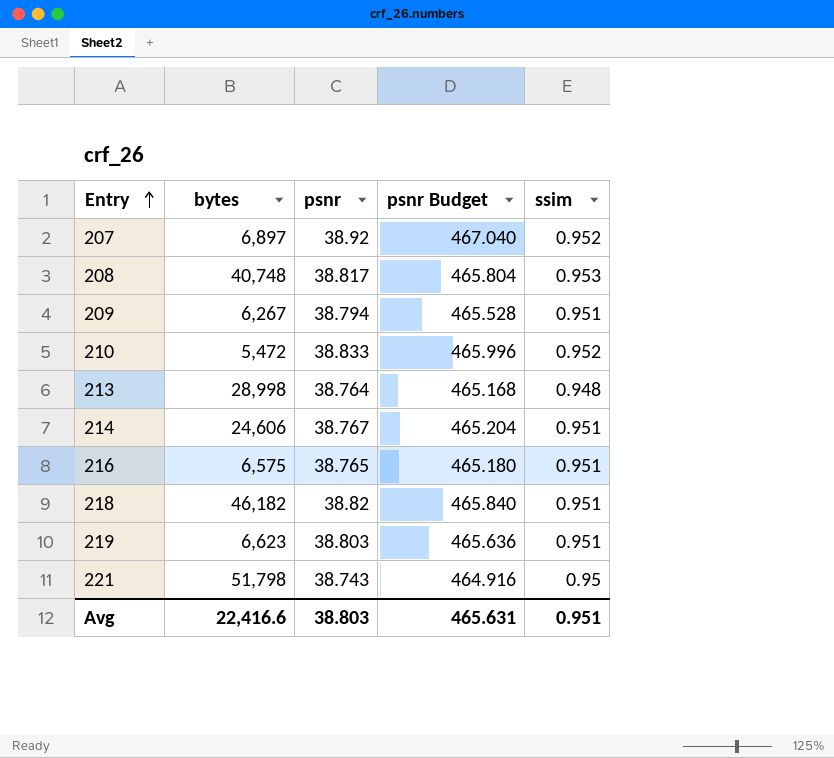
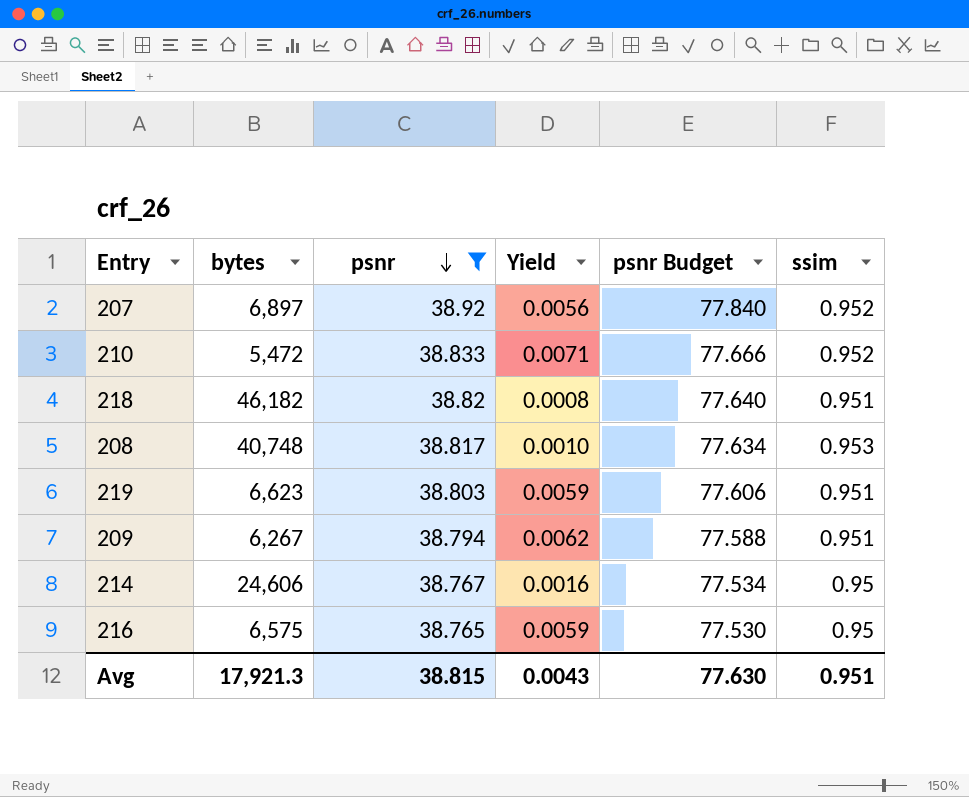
filter: none -> psnr >= 38.765
row order: Entry ascending -> psnr descending
column Yield | formula: none -> [psnr] / [bytes]
column psnr Budget | formula: [psnr] * 12 -> [psnr] * 2
214 | ssim: 0.951 -> 0.95
216 | ssim: 0.951 -> 0.95
Avg | bytes: 22,416.6 -> 17,921.3
Avg | psnr: 38.803 -> 38.815
Avg | psnr Budget: 465.631 -> 77.630

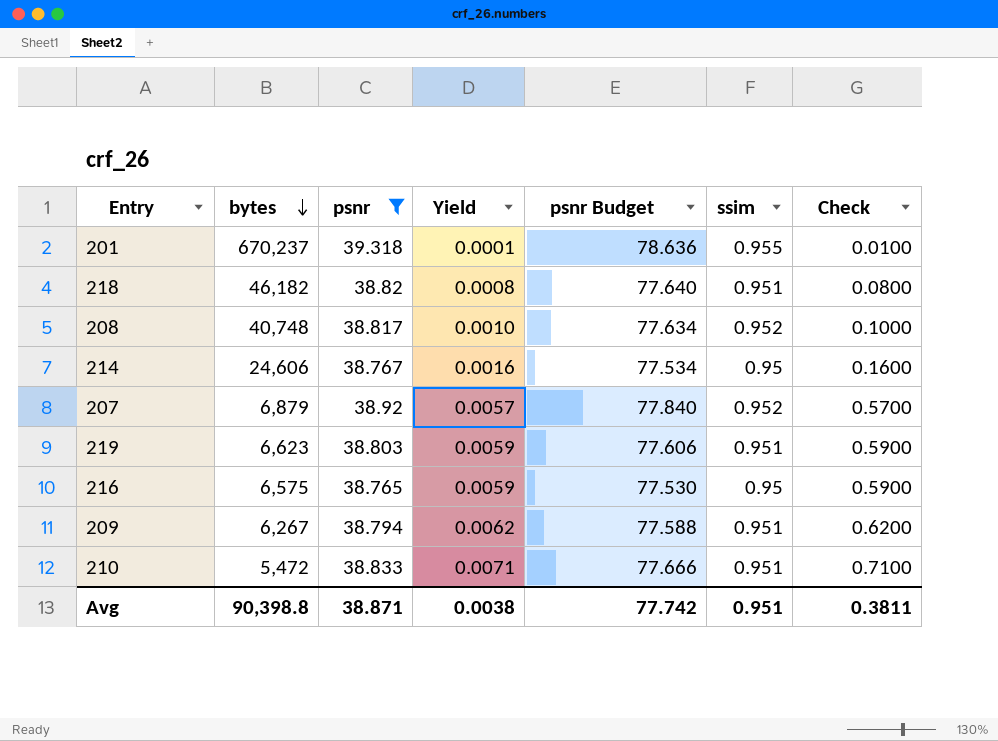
row order: psnr descending -> bytes descending
column Check | formula: none -> [Yield] * 100
row 201: none -> 670,237 | 39.318 | 0.0001 | 78.636 | 0.955 | 0.0100
208 | ssim: 0.953 -> 0.952
207 | bytes: 6,897 -> 6,879
207 | Yield: 0.0056 -> 0.0057
210 | ssim: 0.952 -> 0.951
Avg | bytes: 17,921.3 -> 90,398.8
Avg | psnr: 38.815 -> 38.871
Avg | Yield: 0.0043 -> 0.0038
Avg | psnr Budget: 77.630 -> 77.742

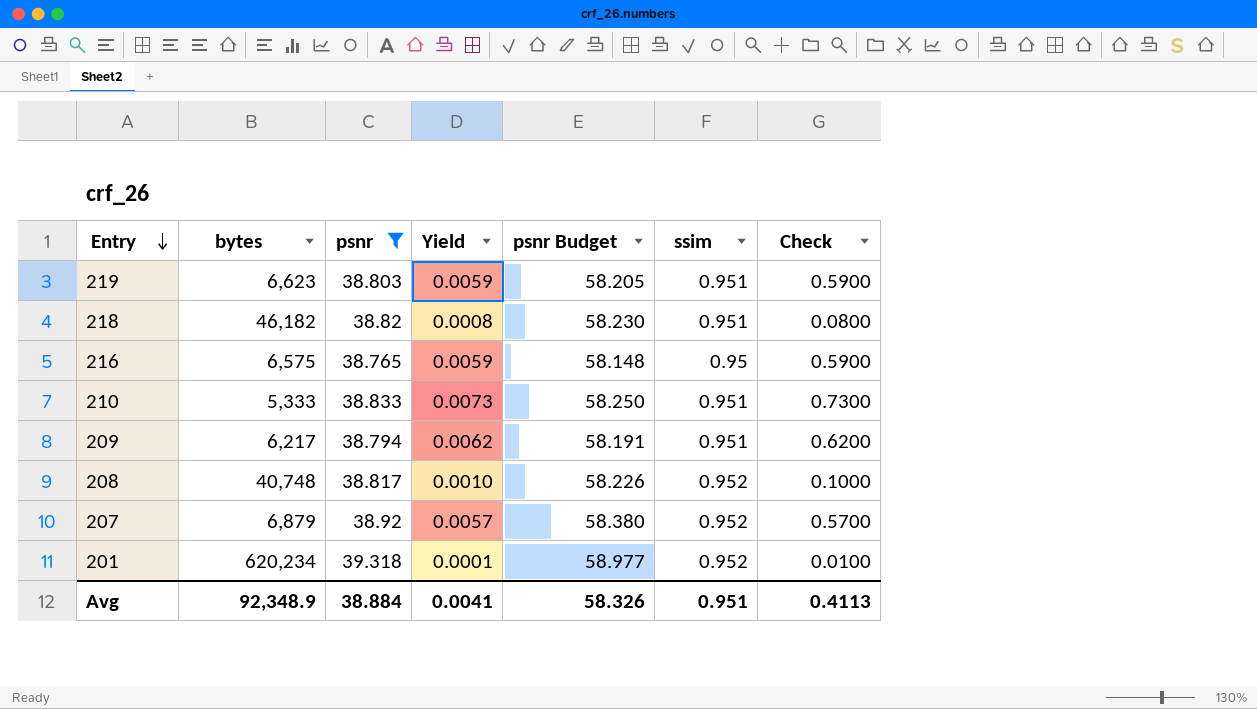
row order: bytes descending -> Entry descending
column psnr Budget | formula: [psnr] * 2 -> [psnr] * 1.5
row 214: 24,606 | 38.767 | 0.0016 | 77.534 | 0.95 | 0.1600 -> none
210 | bytes: 5,472 -> 5,333
210 | Yield: 0.0071 -> 0.0073
210 | Check: 0.7100 -> 0.7300
209 | bytes: 6,267 -> 6,217
201 | bytes: 670,237 -> 620,234
201 | ssim: 0.955 -> 0.952
Avg | bytes: 90,398.8 -> 92,348.9
Avg | psnr: 38.871 -> 38.884
Avg | Yield: 0.0038 -> 0.0041
Avg | psnr Budget: 77.742 -> 58.326
Avg | Check: 0.3811 -> 0.4113

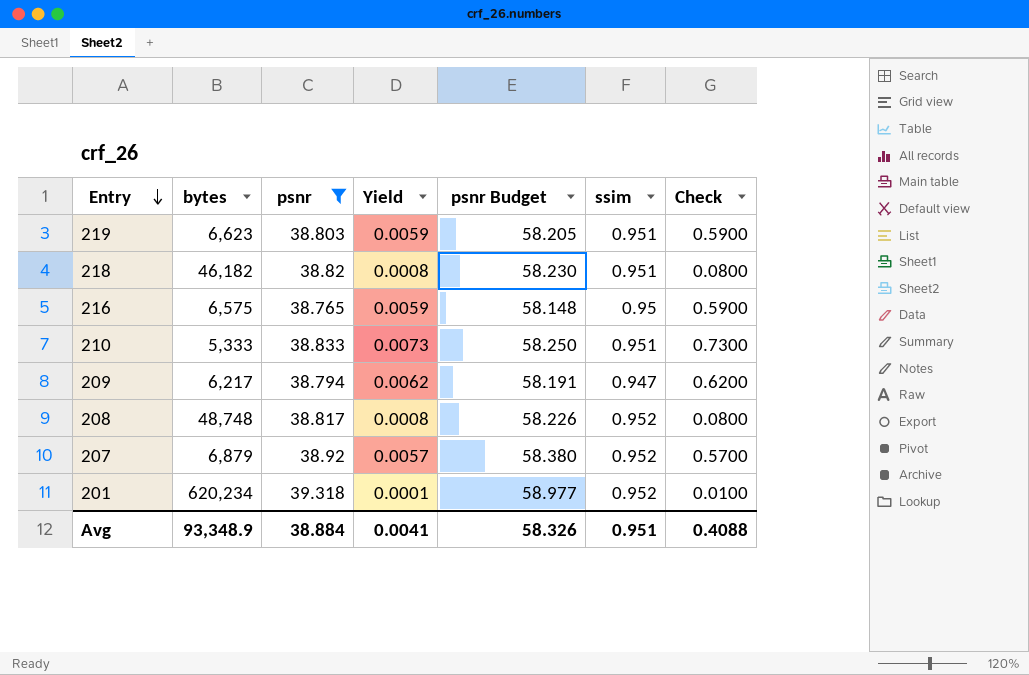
209 | ssim: 0.951 -> 0.947
208 | bytes: 40,748 -> 48,748
208 | Yield: 0.0010 -> 0.0008
208 | Check: 0.1000 -> 0.0800
Avg | bytes: 92,348.9 -> 93,348.9
Avg | Check: 0.4113 -> 0.4088

